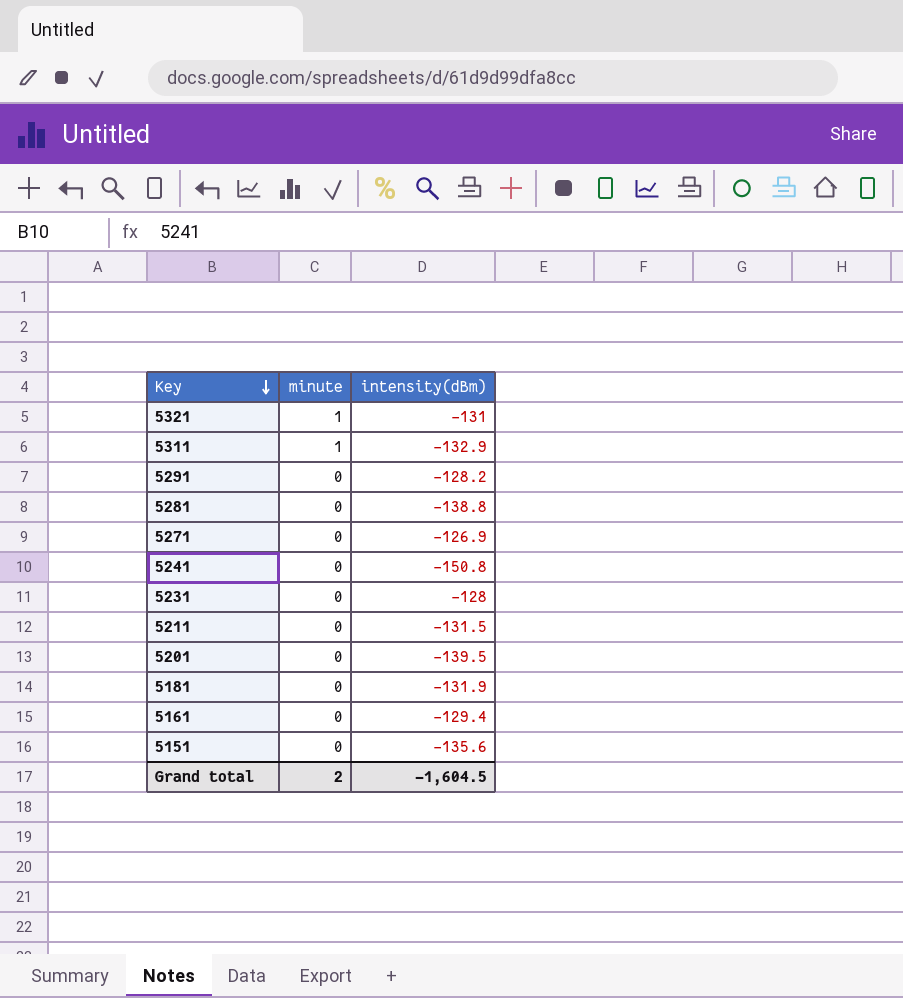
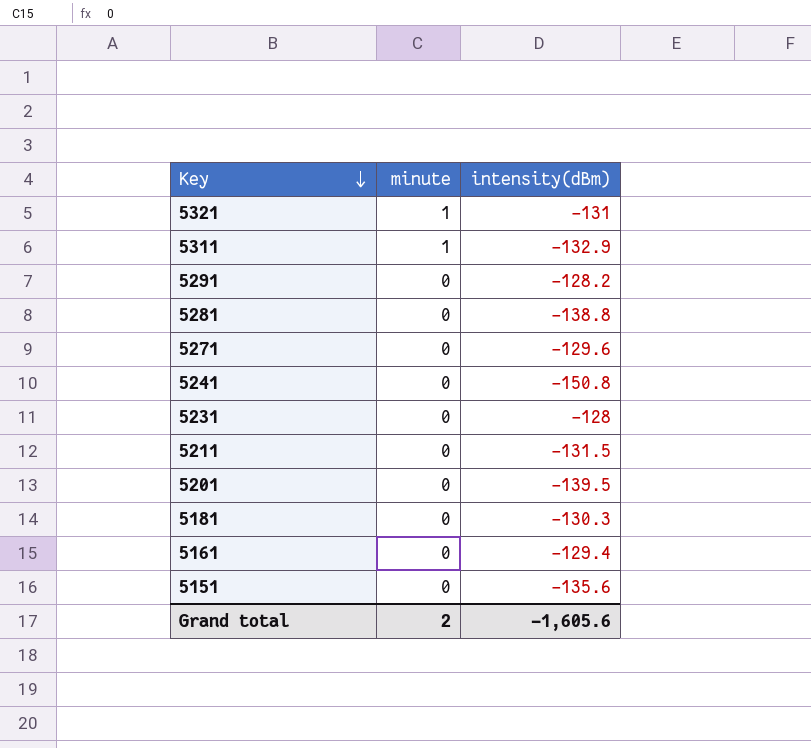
5271 | intensity(dBm): -126.9 -> -129.6
5181 | intensity(dBm): -131.9 -> -130.3
Grand total | intensity(dBm): -1,604.5 -> -1,605.6

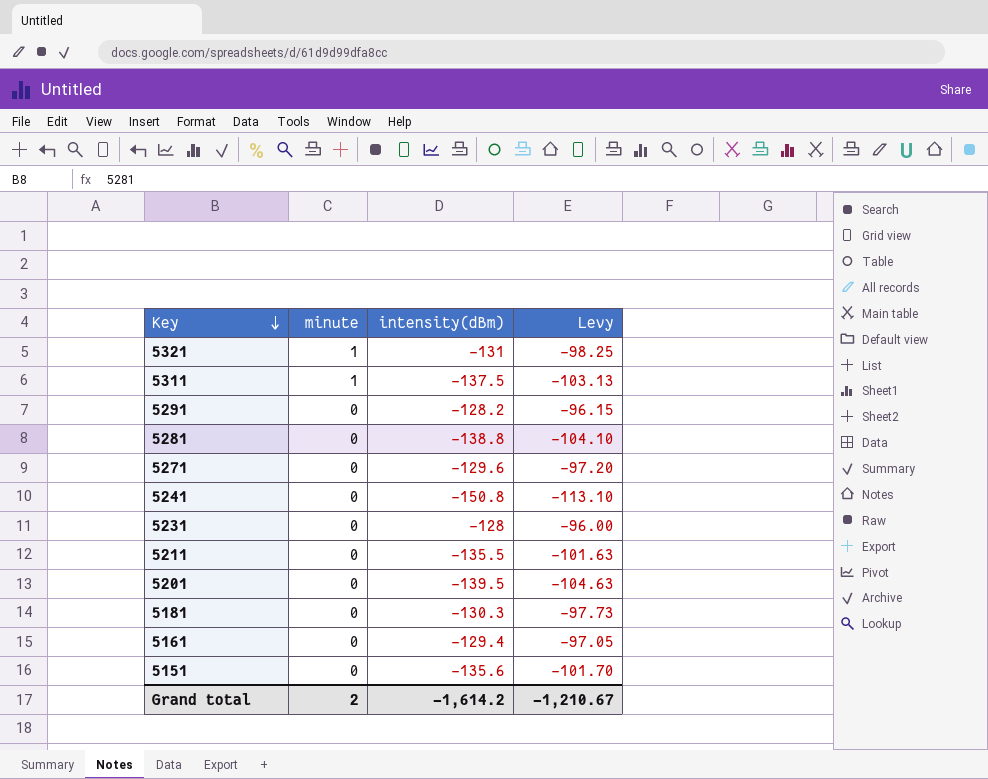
column Levy | formula: none -> [intensity(dBm)] * 0.75
5311 | intensity(dBm): -132.9 -> -137.5
5211 | intensity(dBm): -131.5 -> -135.5
Grand total | intensity(dBm): -1,605.6 -> -1,614.2

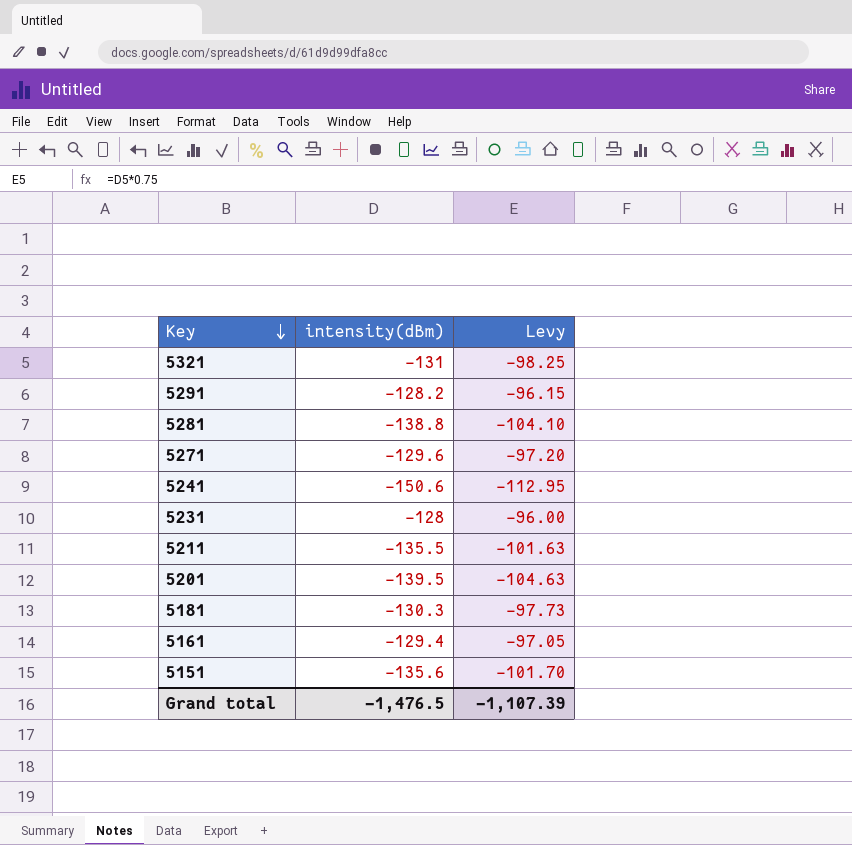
column minute | position: 2 -> none
row 5311: 1 | -137.5 | -103.13 -> none
5241 | intensity(dBm): -150.8 -> -150.6
5241 | Levy: -113.10 -> -112.95
Grand total | intensity(dBm): -1,614.2 -> -1,476.5
Grand total | Levy: -1,210.67 -> -1,107.39

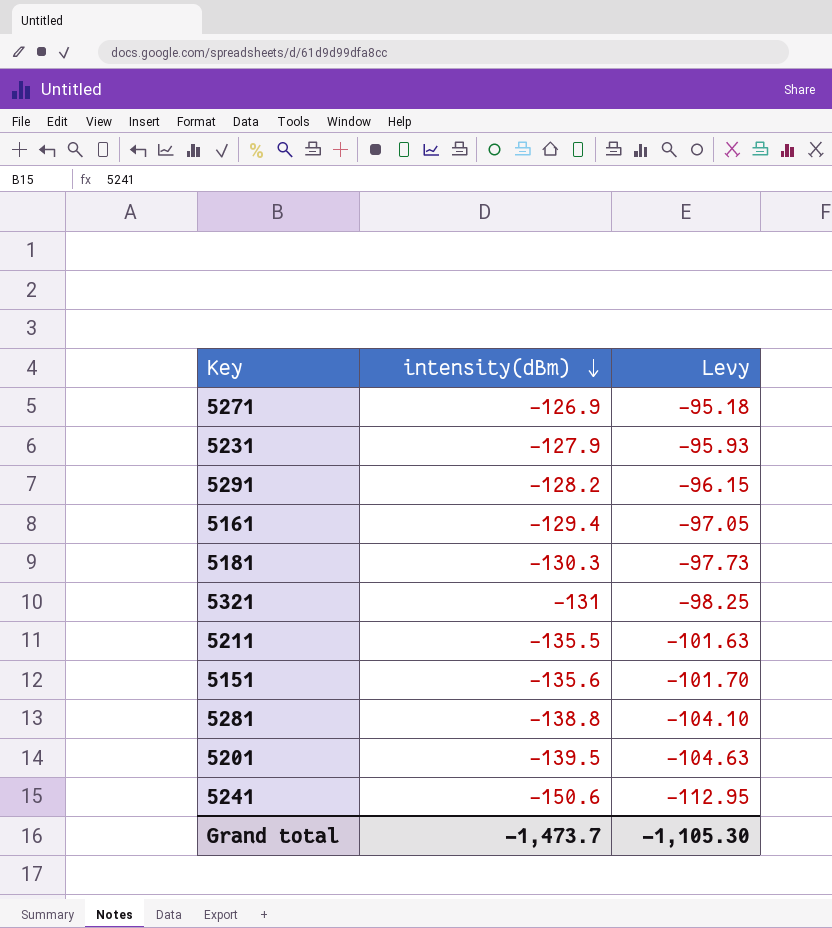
row order: Key descending -> intensity(dBm) descending
5271 | intensity(dBm): -129.6 -> -126.9
5271 | Levy: -97.20 -> -95.18
5231 | intensity(dBm): -128 -> -127.9
5231 | Levy: -96.00 -> -95.93
Grand total | intensity(dBm): -1,476.5 -> -1,473.7
Grand total | Levy: -1,107.39 -> -1,105.30

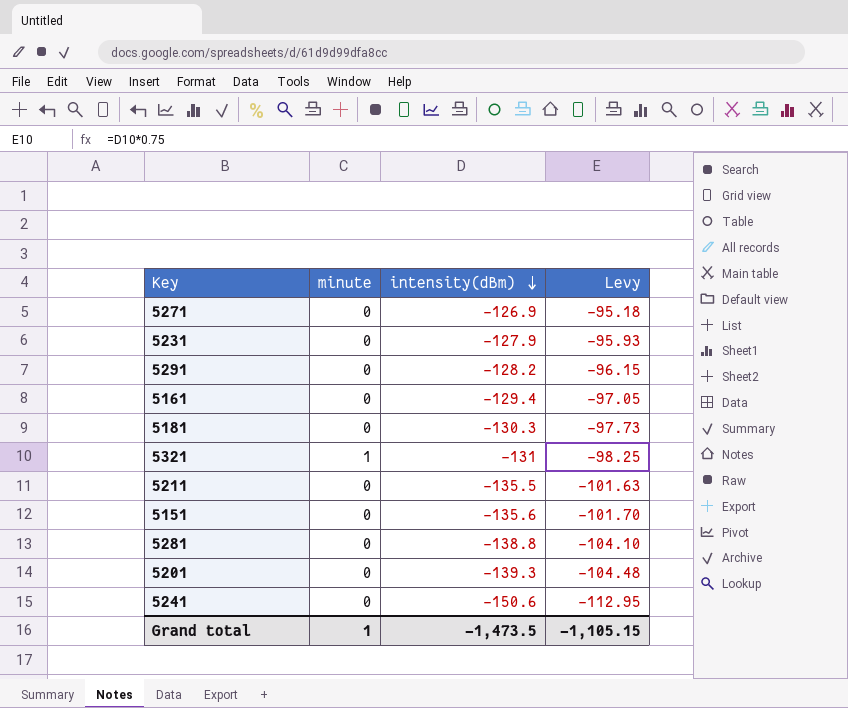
column minute | position: none -> 2
5201 | intensity(dBm): -139.5 -> -139.3
5201 | Levy: -104.63 -> -104.48
Grand total | intensity(dBm): -1,473.7 -> -1,473.5
Grand total | Levy: -1,105.30 -> -1,105.15

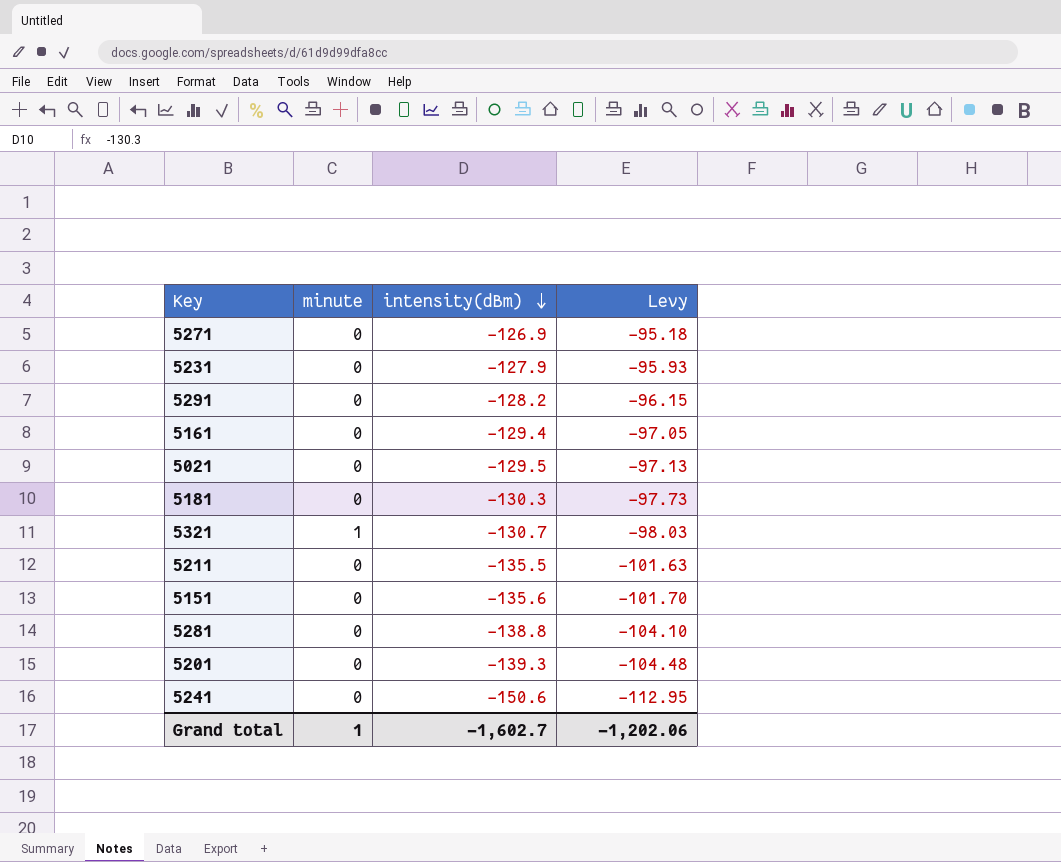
row 5021: none -> 0 | -129.5 | -97.13
5321 | intensity(dBm): -131 -> -130.7
5321 | Levy: -98.25 -> -98.03
Grand total | intensity(dBm): -1,473.5 -> -1,602.7
Grand total | Levy: -1,105.15 -> -1,202.06

